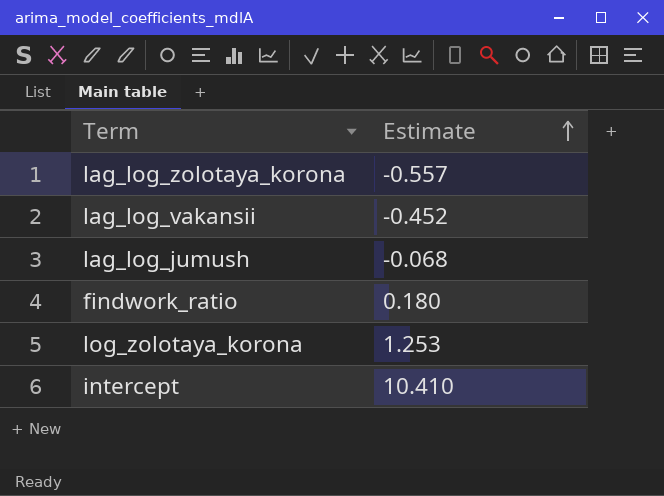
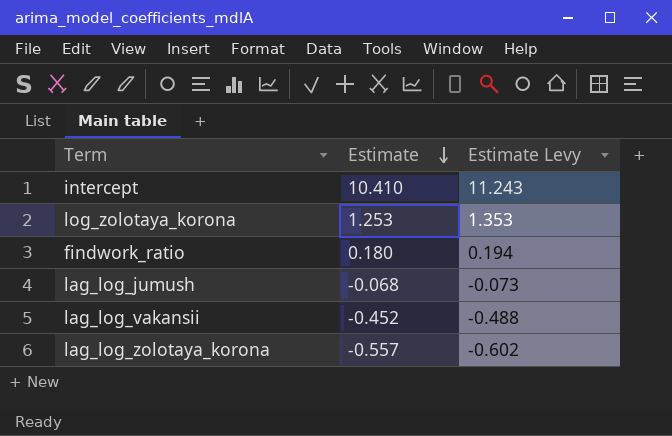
row order: Estimate ascending -> Estimate descending
column Estimate Levy | formula: none -> [Estimate] * 1.08

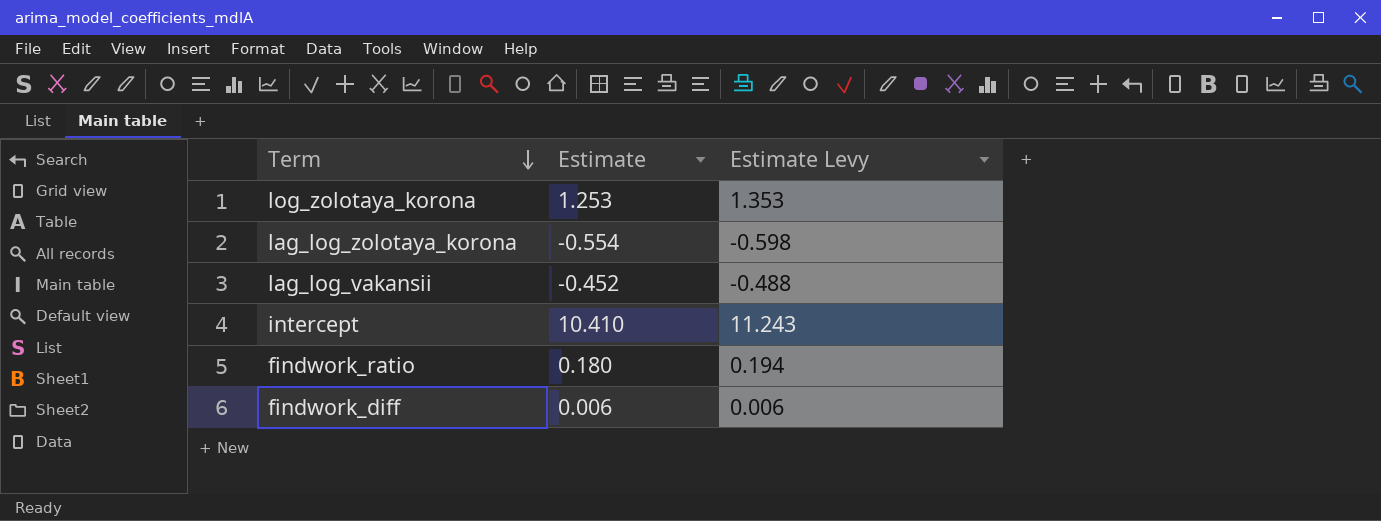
row order: Estimate descending -> Term descending
row lag_log_jumush: -0.068 | -0.073 -> none
lag_log_zolotaya_korona | Estimate: -0.557 -> -0.554
lag_log_zolotaya_korona | Estimate Levy: -0.602 -> -0.598
row findwork_diff: none -> 0.006 | 0.006

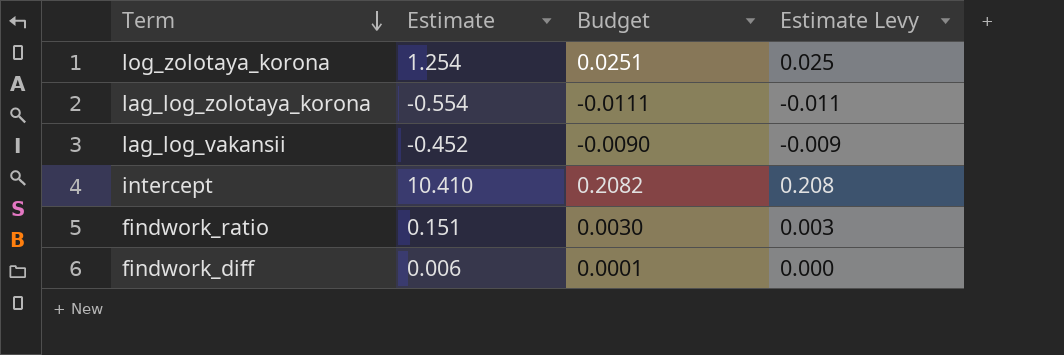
column Budget | formula: none -> [Estimate] * 0.02
column Estimate Levy | formula: [Estimate] * 1.08 -> [Estimate] * 0.02
log_zolotaya_korona | Estimate: 1.253 -> 1.254
findwork_ratio | Estimate: 0.180 -> 0.151

